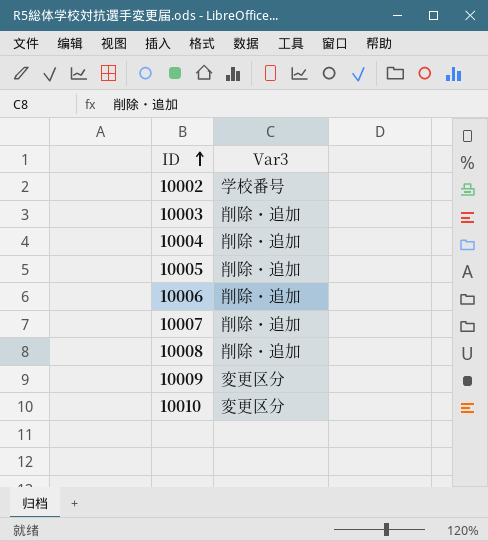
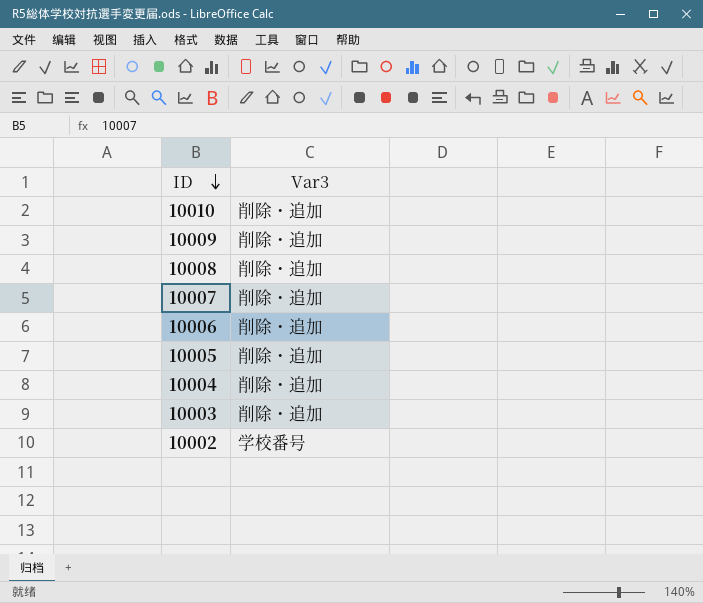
row order: ID ascending -> ID descending
10010 | Var3: 変更区分 -> 削除・追加
10009 | Var3: 変更区分 -> 削除・追加

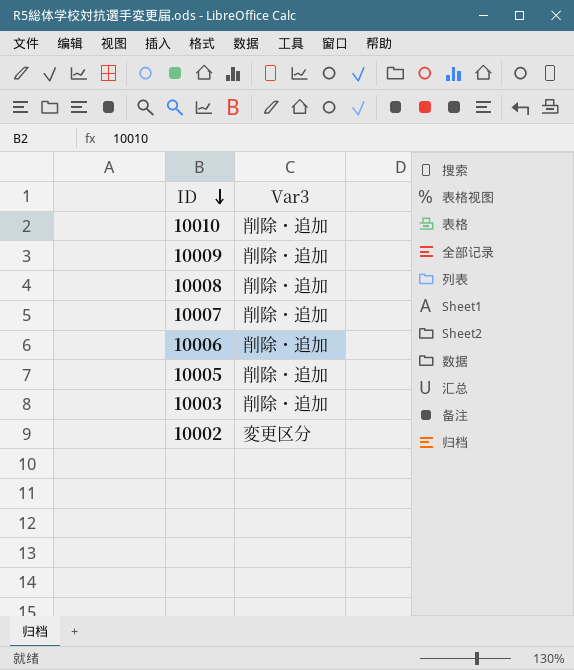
row 10004: 削除・追加 -> none
10002 | Var3: 学校番号 -> 変更区分

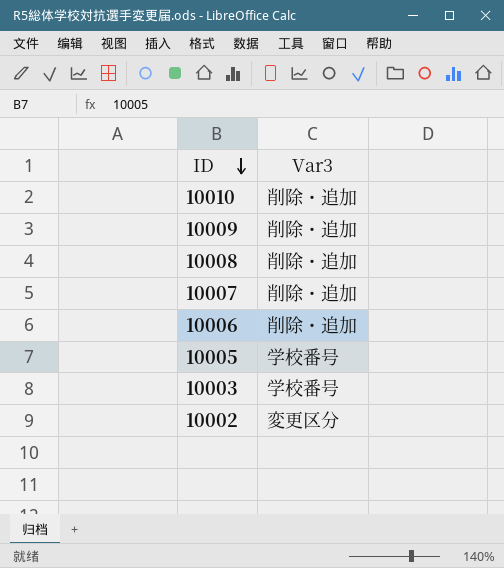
10005 | Var3: 削除・追加 -> 学校番号
10003 | Var3: 削除・追加 -> 学校番号

